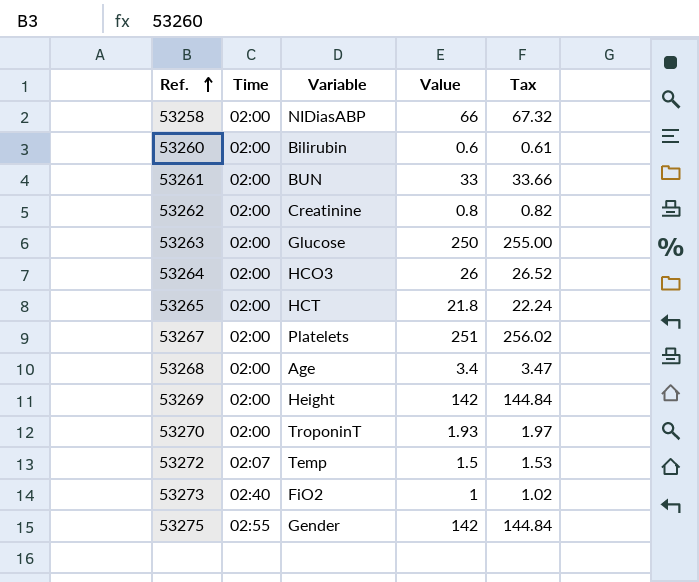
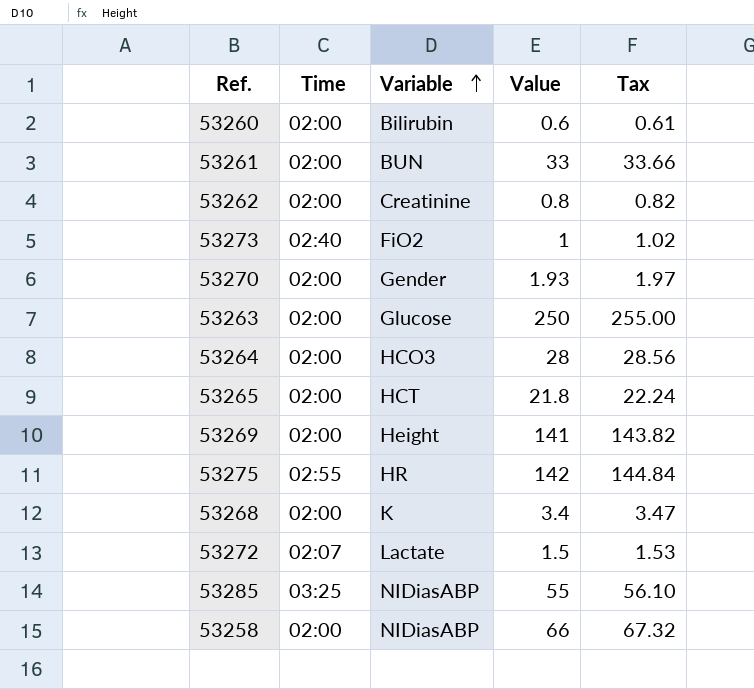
row order: Ref. ascending -> Variable ascending
row 53267: 02:00 | Platelets | 251 | 256.02 -> none
53270 | Variable: TroponinT -> Gender
53264 | Value: 26 -> 28
53264 | Tax: 26.52 -> 28.56
53269 | Value: 142 -> 141
53269 | Tax: 144.84 -> 143.82
53275 | Variable: Gender -> HR
53268 | Variable: Age -> K
53272 | Variable: Temp -> Lactate
row 53285: none -> 03:25 | NIDiasABP | 55 | 56.10

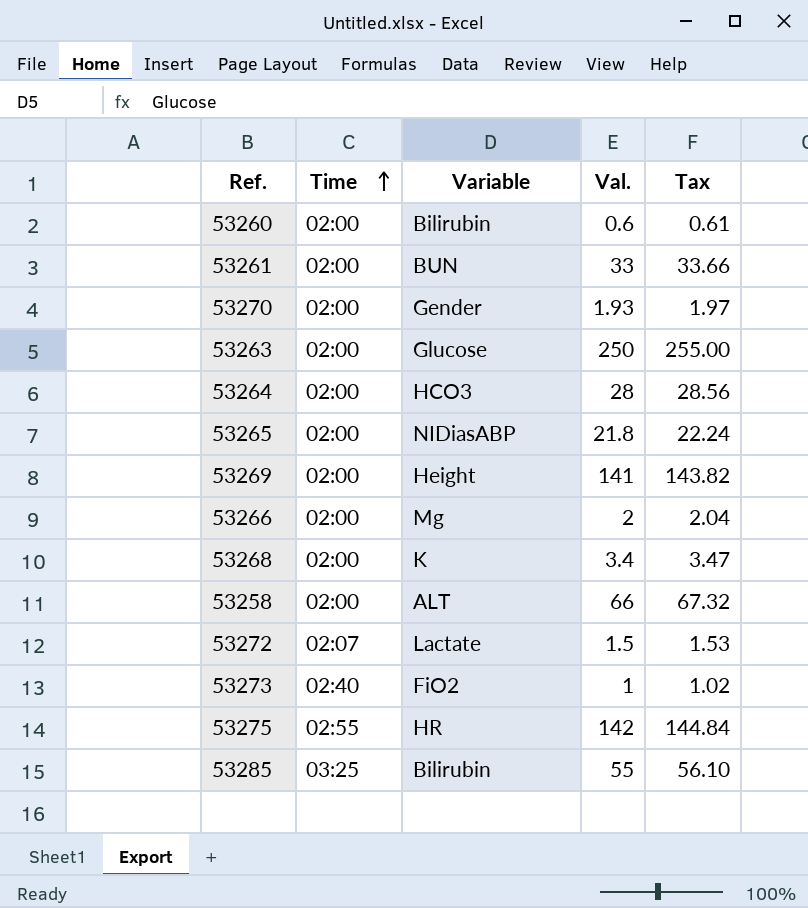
row order: Variable ascending -> Time ascending
column name: Value -> Val.
row 53262: 02:00 | Creatinine | 0.8 | 0.82 -> none
53265 | Variable: HCT -> NIDiasABP
row 53266: none -> 02:00 | Mg | 2 | 2.04
53258 | Variable: NIDiasABP -> ALT
53285 | Variable: NIDiasABP -> Bilirubin

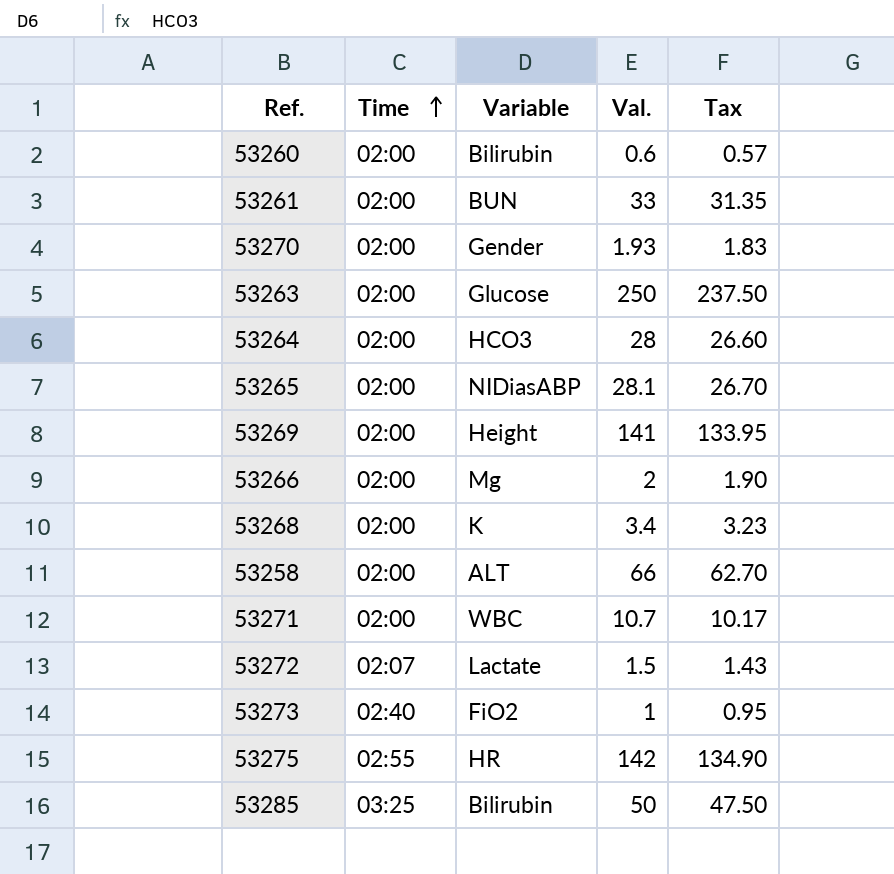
column Tax | formula: [Val.] * 1.02 -> [Val.] * 0.95
53265 | Val.: 21.8 -> 28.1
row 53271: none -> 02:00 | WBC | 10.7 | 10.17
53285 | Val.: 55 -> 50

